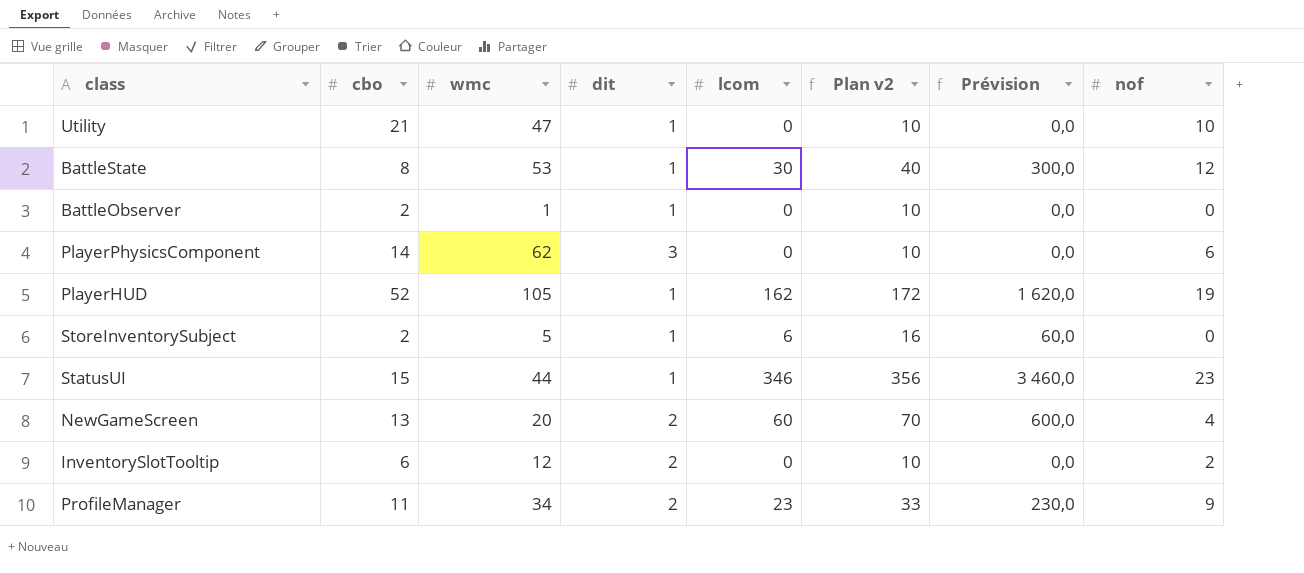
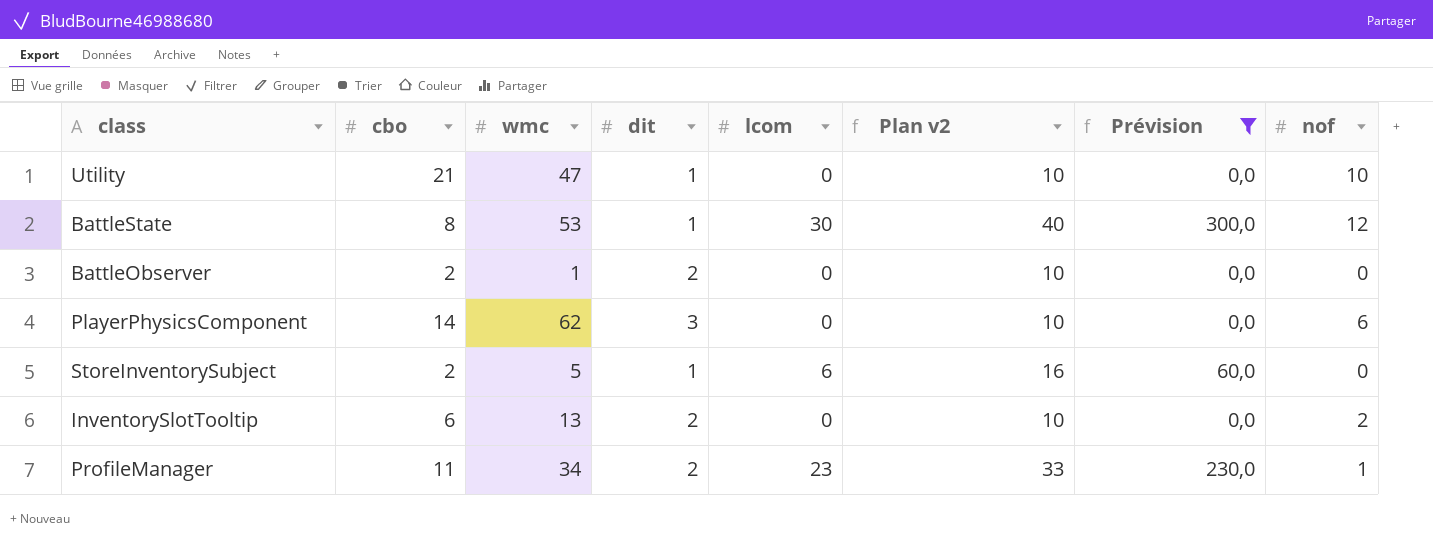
filter: none -> Prévision <= 300,0
BattleObserver | dit: 1 -> 2
InventorySlotTooltip | wmc: 12 -> 13
ProfileManager | nof: 9 -> 1

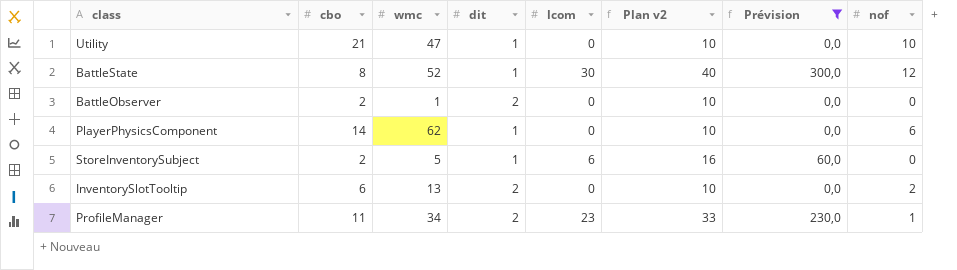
BattleState | wmc: 53 -> 52
PlayerPhysicsComponent | dit: 3 -> 1

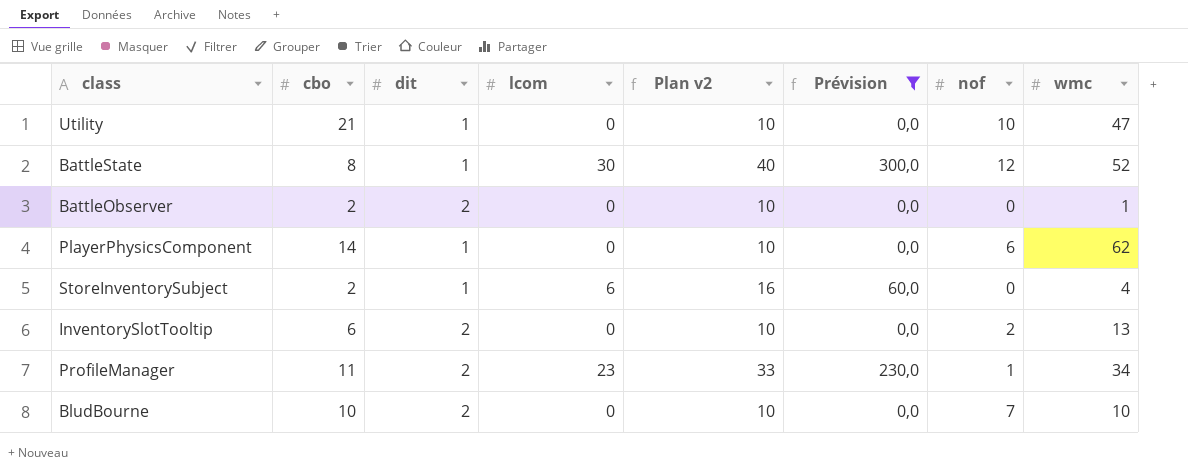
column wmc | position: 3 -> 8
StoreInventorySubject | wmc: 5 -> 4
row BludBourne: none -> 10 | 2 | 0 | 10 | 0,0 | 7 | 10

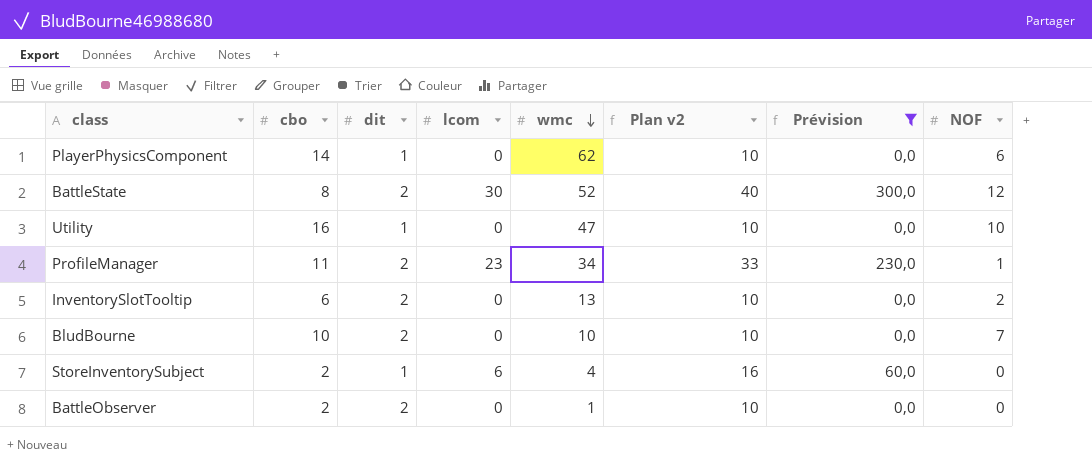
row order: none -> wmc descending
column wmc | position: 8 -> 5
column name: nof -> NOF
BattleState | dit: 1 -> 2
Utility | cbo: 21 -> 16

